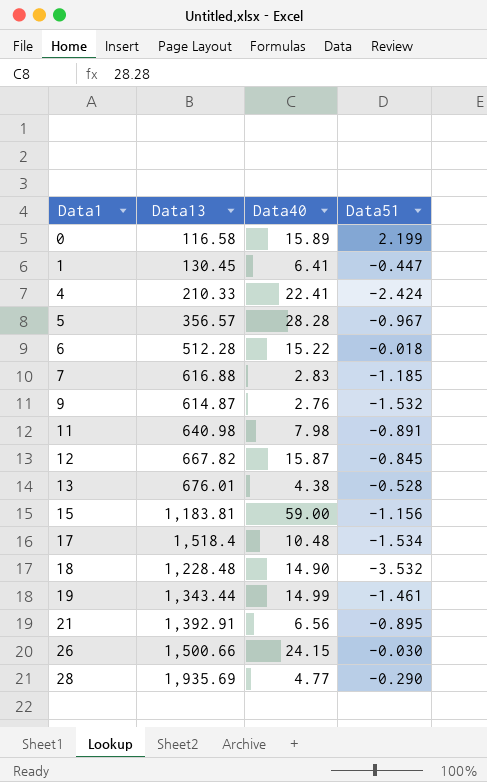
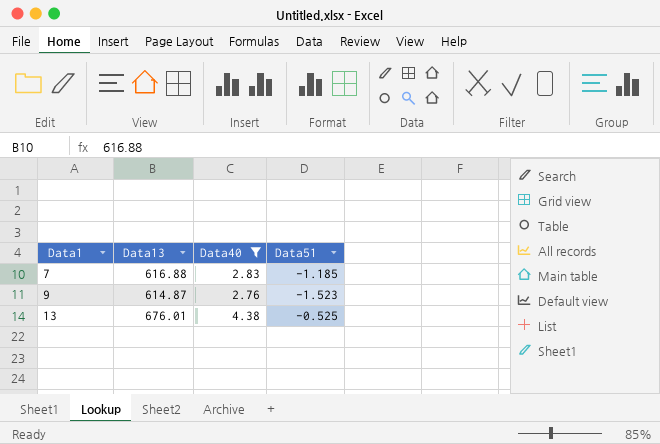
filter: none -> Data40 <= 4.38
9 | Data51: -1.532 -> -1.523
13 | Data51: -0.528 -> -0.525

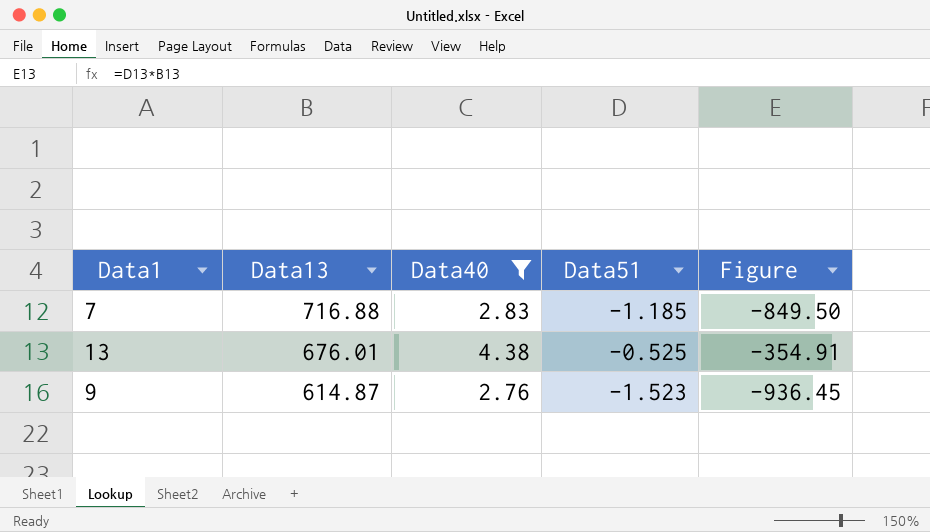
row order: Data1 ascending -> Data13 descending
column Figure | formula: none -> [Data13] * [Data51]
7 | Data13: 616.88 -> 716.88

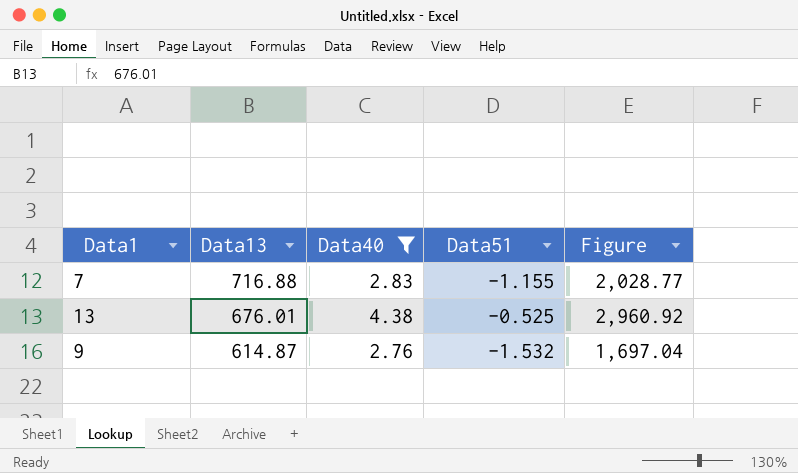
column Figure | formula: [Data13] * [Data51] -> [Data13] * [Data40]
7 | Data51: -1.185 -> -1.155
9 | Data51: -1.523 -> -1.532

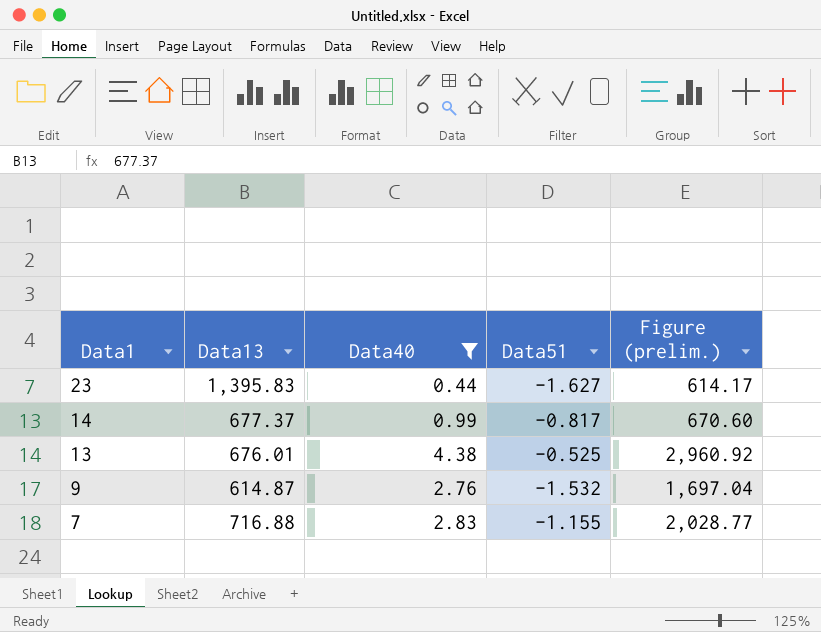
row order: Data13 descending -> Data1 descending
column name: Figure -> Figure (prelim.)
row 23: none -> 1,395.83 | 0.44 | -1.627 | 614.17
row 14: none -> 677.37 | 0.99 | -0.817 | 670.60

